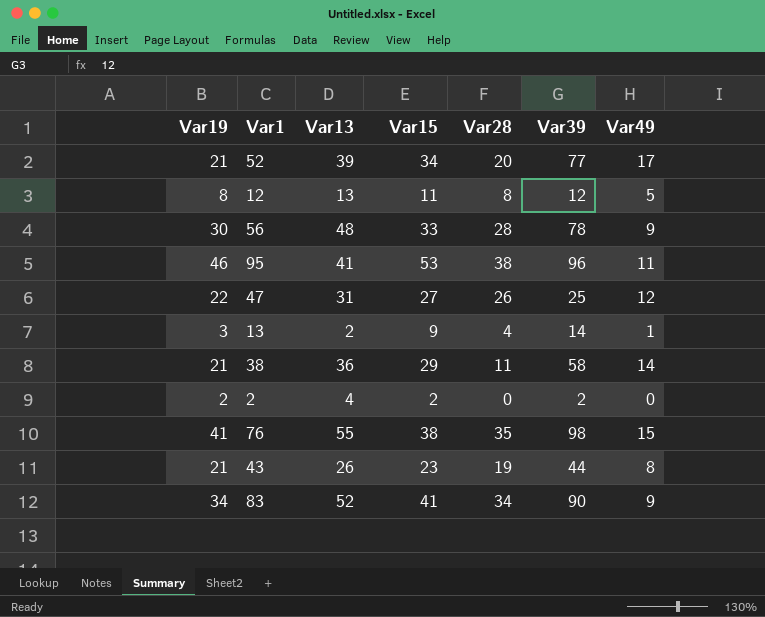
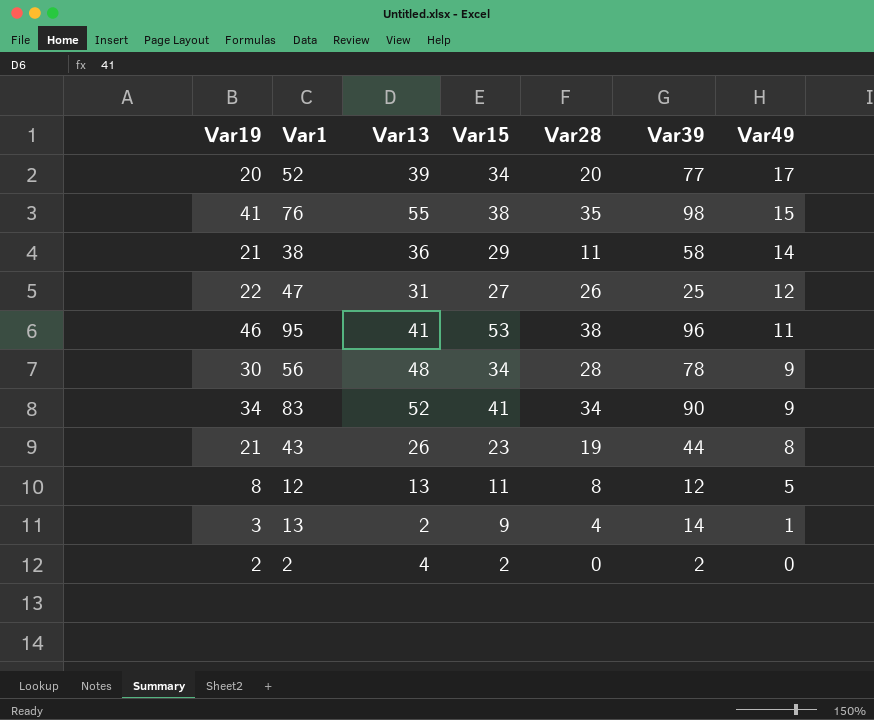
row order: none -> Var49 descending
52 | Var19: 21 -> 20
56 | Var15: 33 -> 34

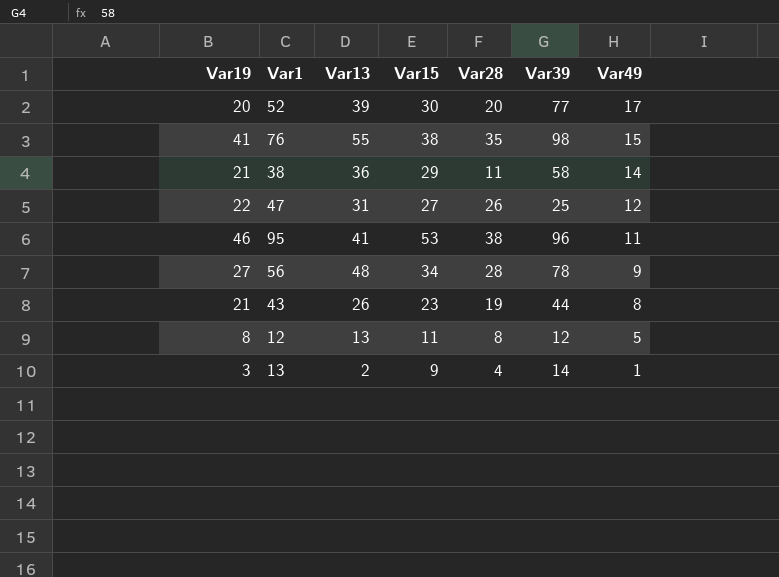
row 83: 34 | 52 | 41 | 34 | 90 | 9 -> none
row 2: 2 | 4 | 2 | 0 | 2 | 0 -> none
52 | Var15: 34 -> 30
56 | Var19: 30 -> 27

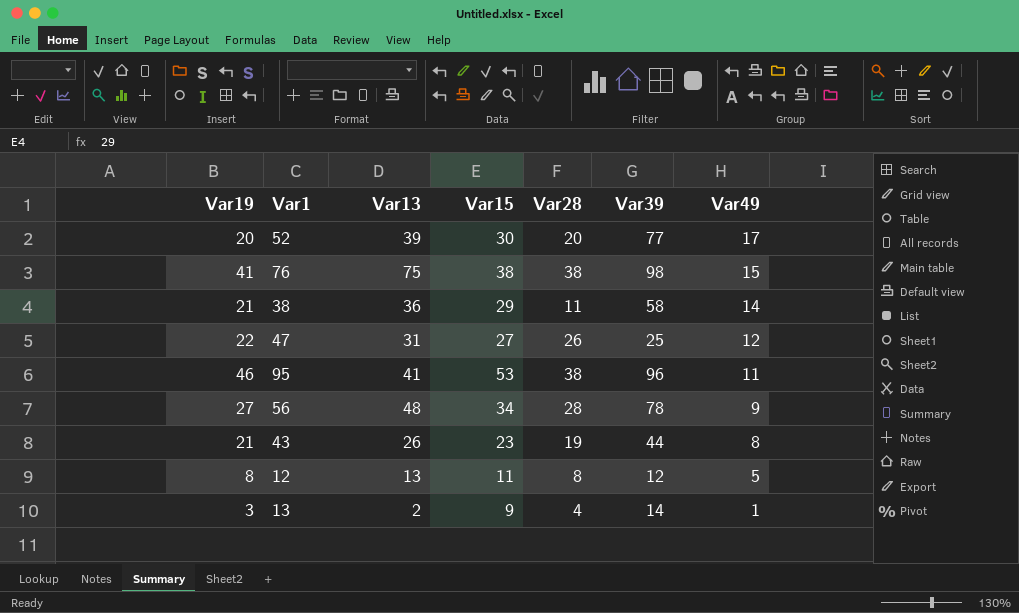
76 | Var13: 55 -> 75
76 | Var28: 35 -> 38

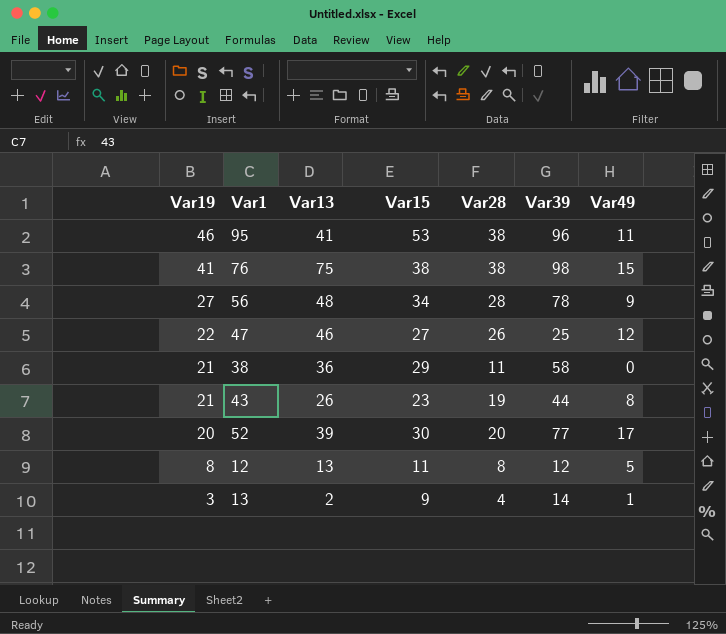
row order: Var49 descending -> Var19 descending
47 | Var13: 31 -> 46
38 | Var49: 14 -> 0

